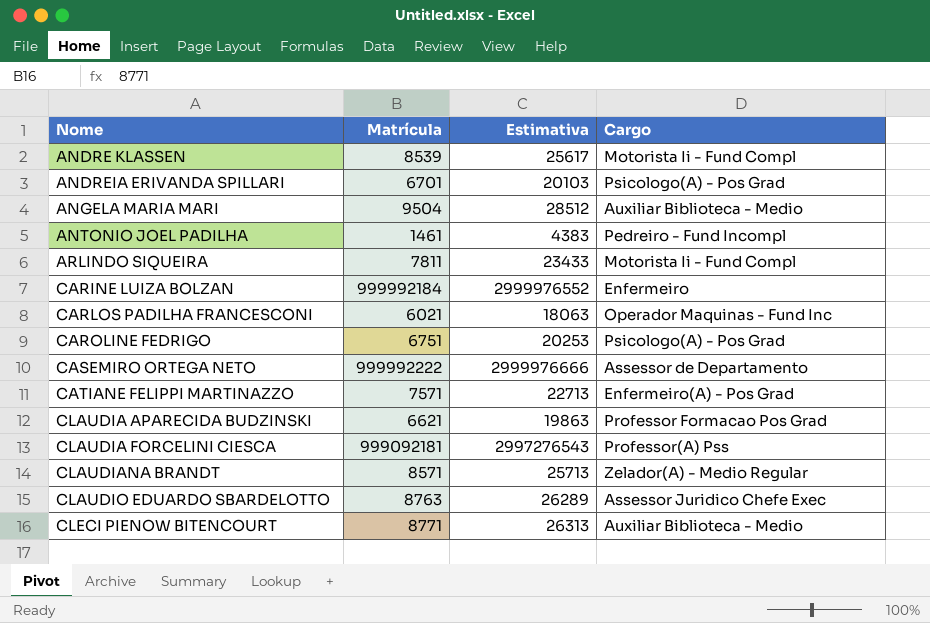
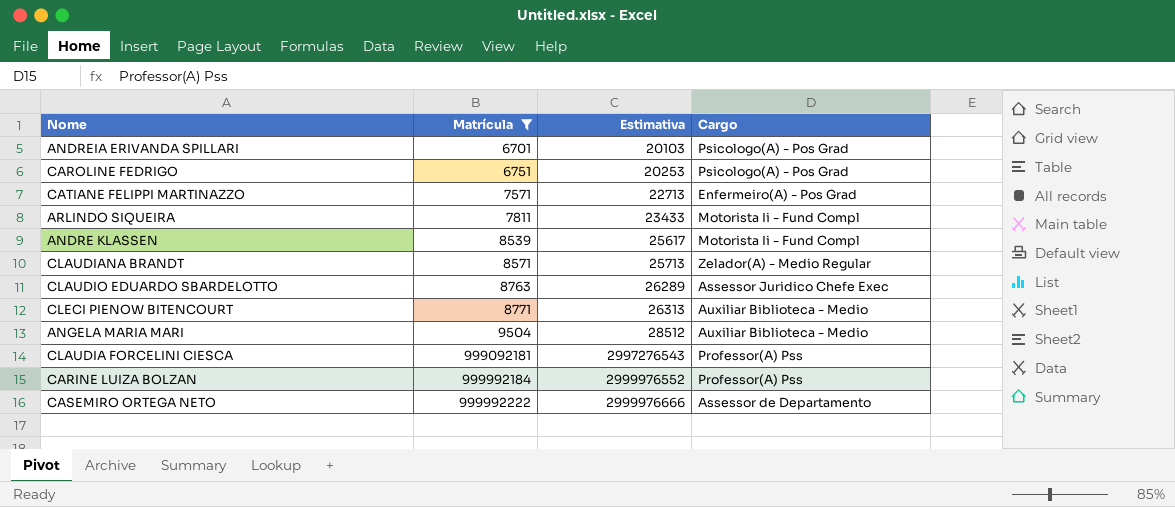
filter: none -> Matrícula >= 6701
row order: Nome ascending -> Matrícula ascending
CARINE LUIZA BOLZAN | Cargo: Enfermeiro -> Professor(A) Pss

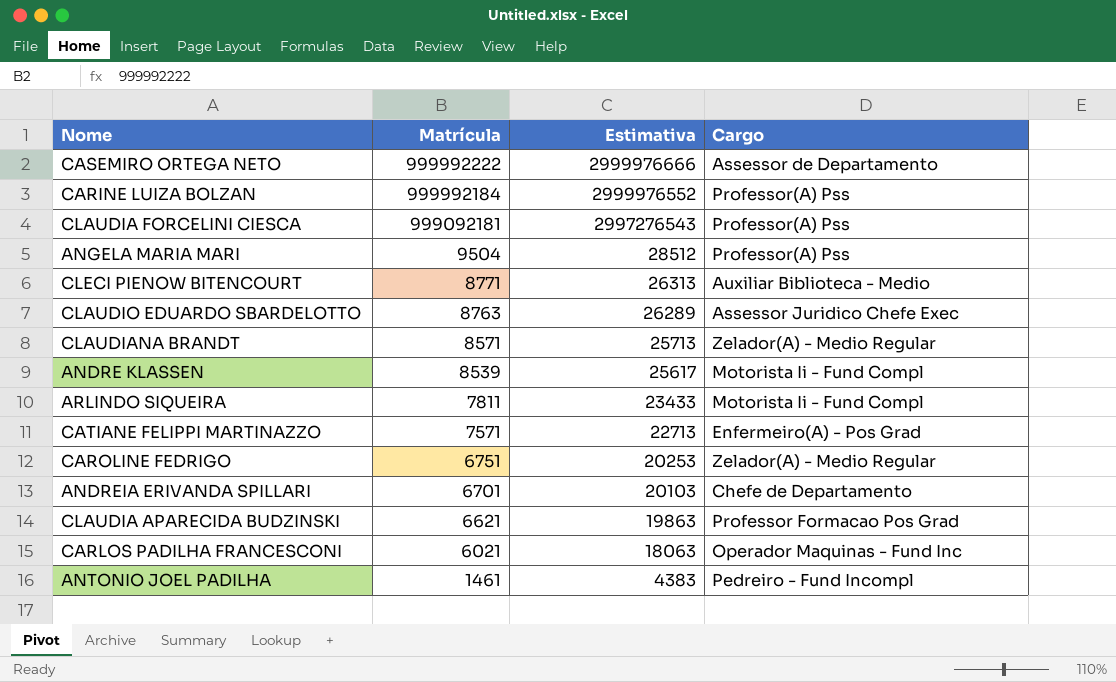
filter: Matrícula >= 6701 -> none
row order: Matrícula ascending -> Matrícula descending
ANGELA MARIA MARI | Cargo: Auxiliar Biblioteca - Medio -> Professor(A) Pss
CAROLINE FEDRIGO | Cargo: Psicologo(A) - Pos Grad -> Zelador(A) - Medio Regular
ANDREIA ERIVANDA SPILLARI | Cargo: Psicologo(A) - Pos Grad -> Chefe de Departamento

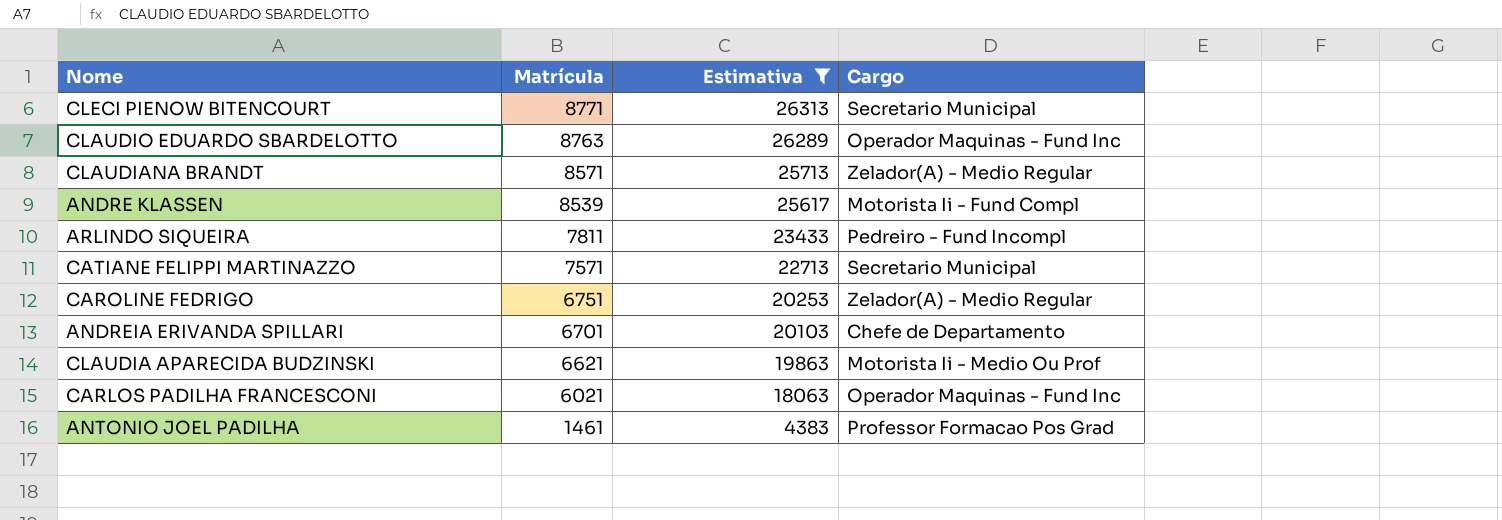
filter: none -> Estimativa <= 26313
CLECI PIENOW BITENCOURT | Cargo: Auxiliar Biblioteca - Medio -> Secretario Municipal
CLAUDIO EDUARDO SBARDELOTTO | Cargo: Assessor Juridico Chefe Exec -> Operador Maquinas - Fund Inc
ARLINDO SIQUEIRA | Cargo: Motorista Ii - Fund Compl -> Pedreiro - Fund Incompl
CATIANE FELIPPI MARTINAZZO | Cargo: Enfermeiro(A) - Pos Grad -> Secretario Municipal
CLAUDIA APARECIDA BUDZINSKI | Cargo: Professor Formacao Pos Grad -> Motorista Ii - Medio Ou Prof
ANTONIO JOEL PADILHA | Cargo: Pedreiro - Fund Incompl -> Professor Formacao Pos Grad

